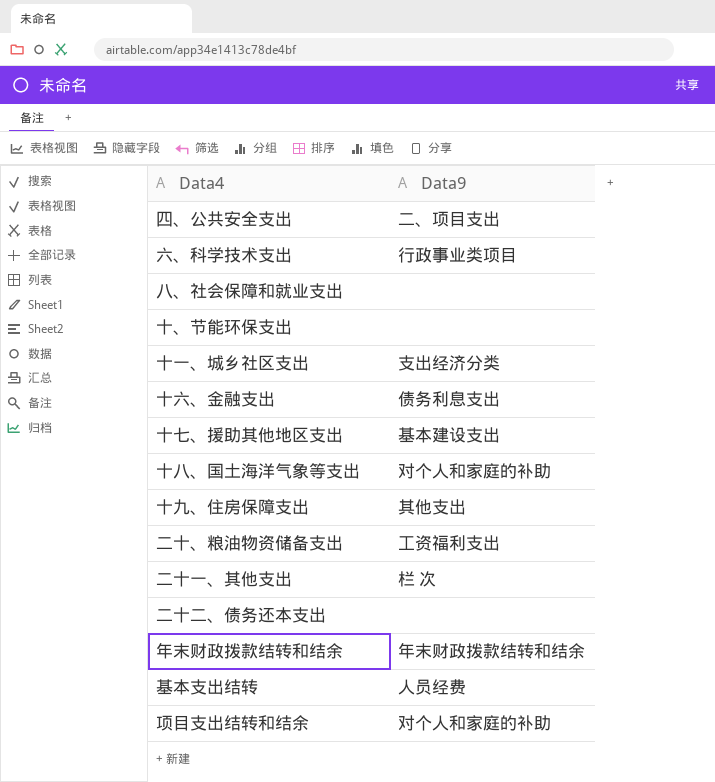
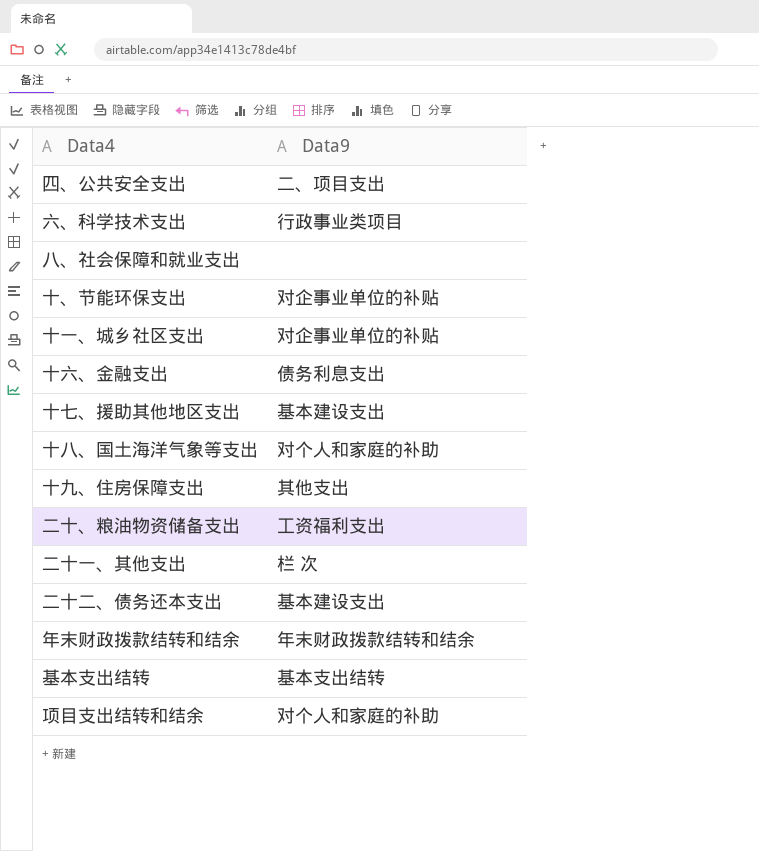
十、节能环保支出 | Data9: none -> 对企事业单位的补贴
十一、城乡社区支出 | Data9: 支出经济分类 -> 对企事业单位的补贴
二十二、债务还本支出 | Data9: none -> 基本建设支出
基本支出结转 | Data9: 人员经费 -> 基本支出结转

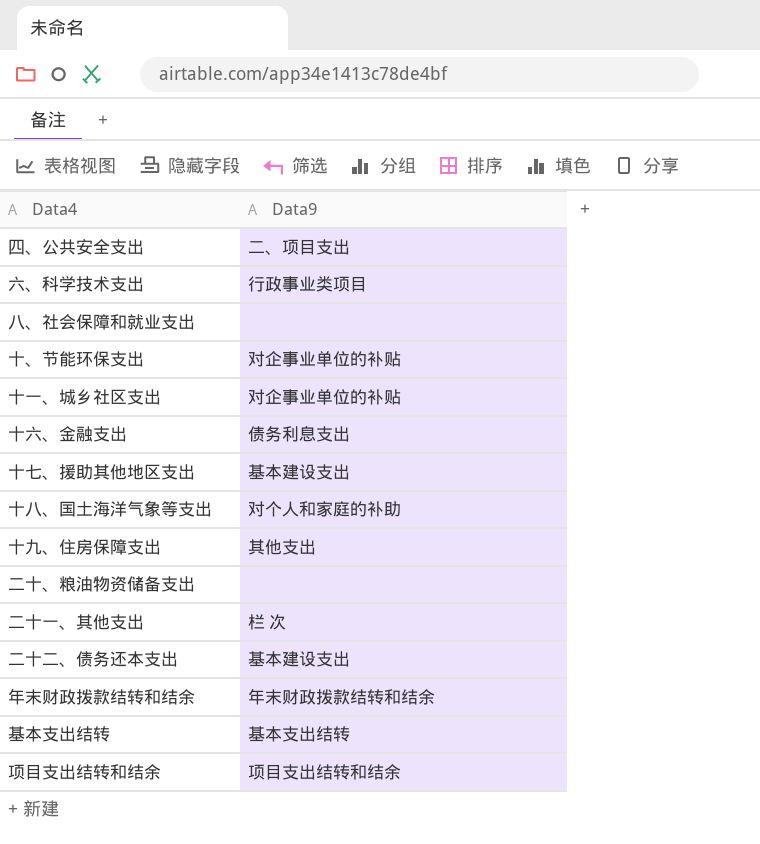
二十、粮油物资储备支出 | Data9: 工资福利支出 -> none
项目支出结转和结余 | Data9: 对个人和家庭的补助 -> 项目支出结转和结余

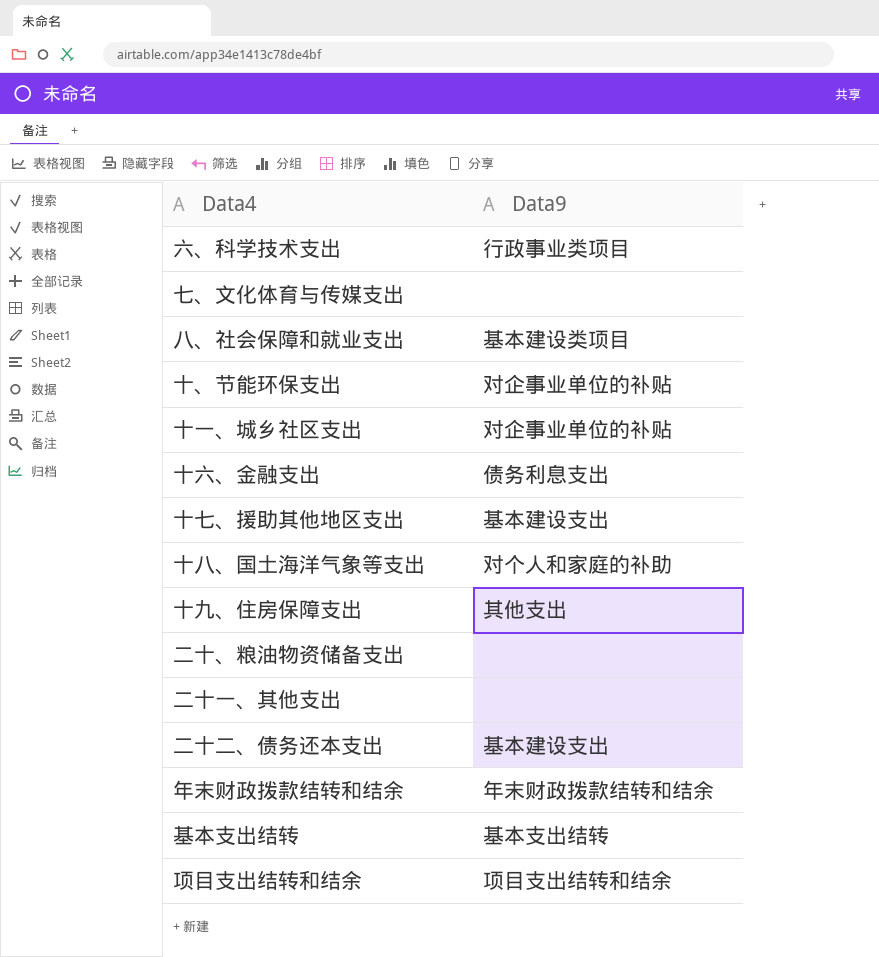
row 四、公共安全支出: 二、项目支出 -> none
row 七、文化体育与传媒支出: none -> none
八、社会保障和就业支出 | Data9: none -> 基本建设类项目
二十一、其他支出 | Data9: 栏 次 -> none

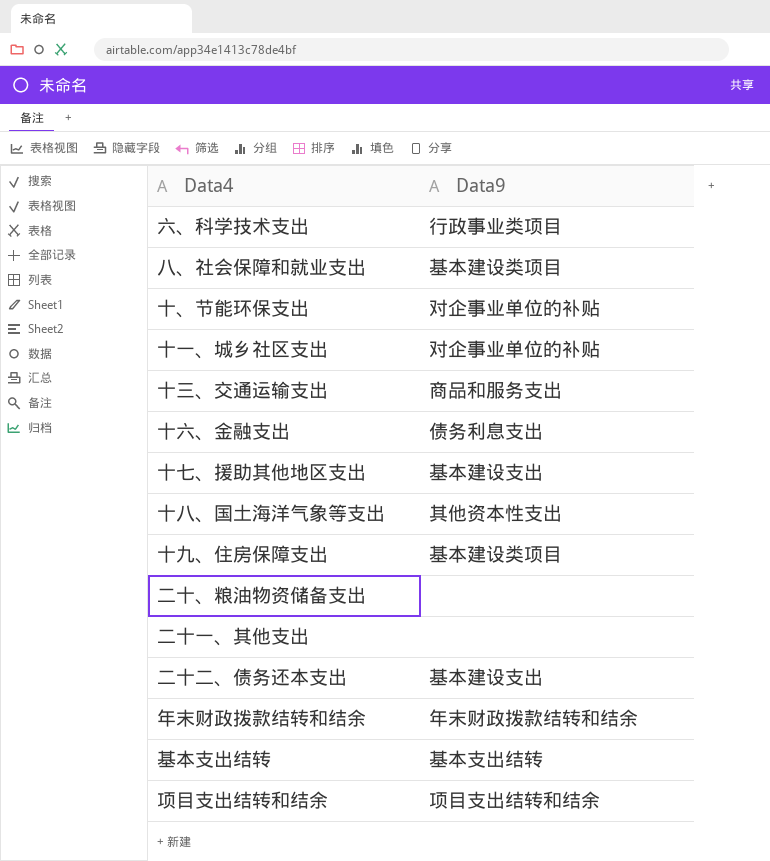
row 七、文化体育与传媒支出: none -> none
row 十三、交通运输支出: none -> 商品和服务支出
十八、国土海洋气象等支出 | Data9: 对个人和家庭的补助 -> 其他资本性支出
十九、住房保障支出 | Data9: 其他支出 -> 基本建设类项目

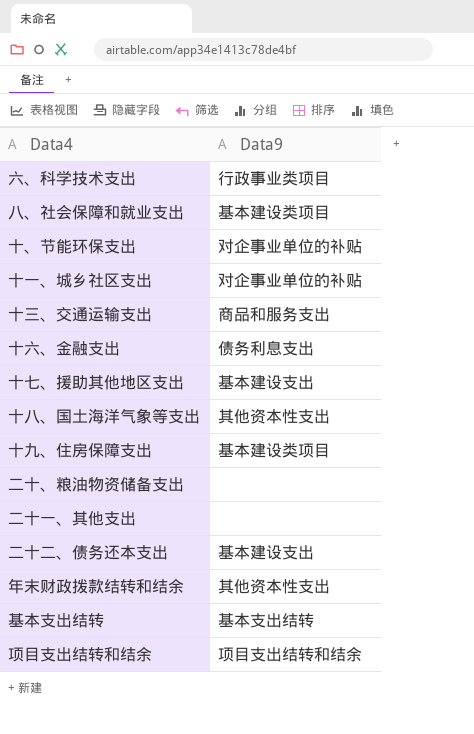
年末财政拨款结转和结余 | Data9: 年末财政拨款结转和结余 -> 其他资本性支出

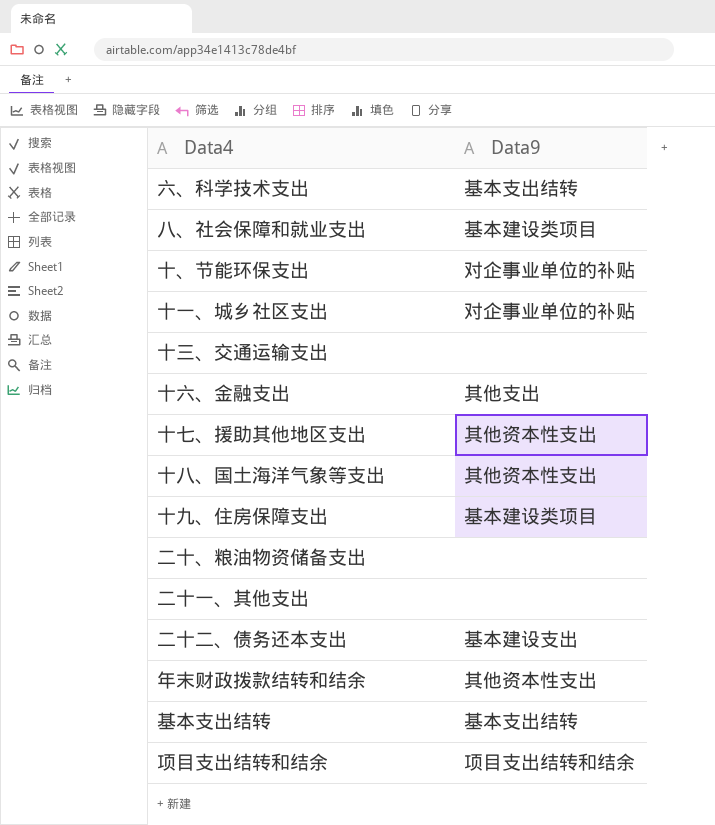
六、科学技术支出 | Data9: 行政事业类项目 -> 基本支出结转
十三、交通运输支出 | Data9: 商品和服务支出 -> none
十六、金融支出 | Data9: 债务利息支出 -> 其他支出
十七、援助其他地区支出 | Data9: 基本建设支出 -> 其他资本性支出

